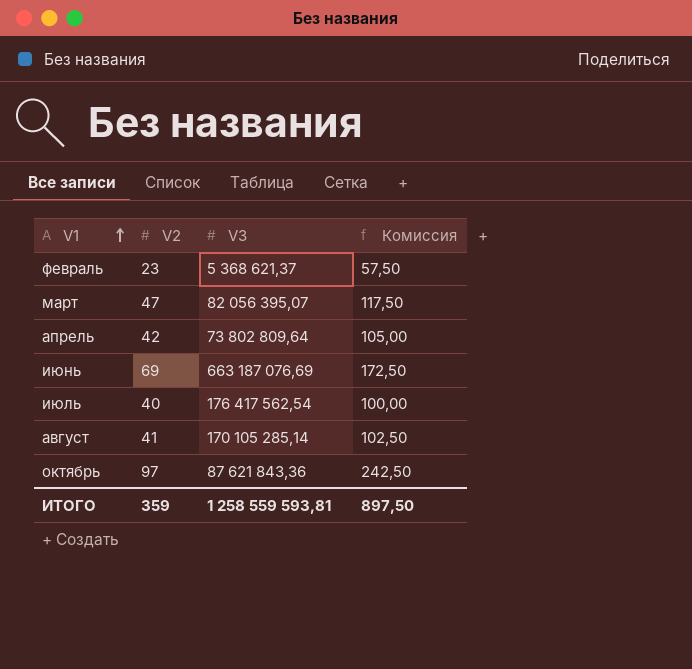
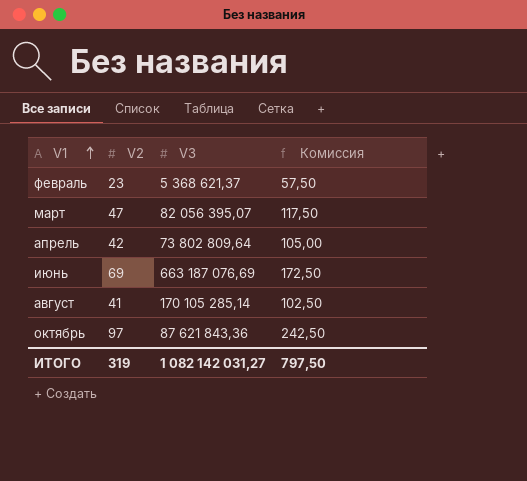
row июль: 40 | 176 417 562,54 | 100,00 -> none
ИТОГО | V2: 359 -> 319
ИТОГО | V3: 1 258 559 593,81 -> 1 082 142 031,27
ИТОГО | Комиссия: 897,50 -> 797,50

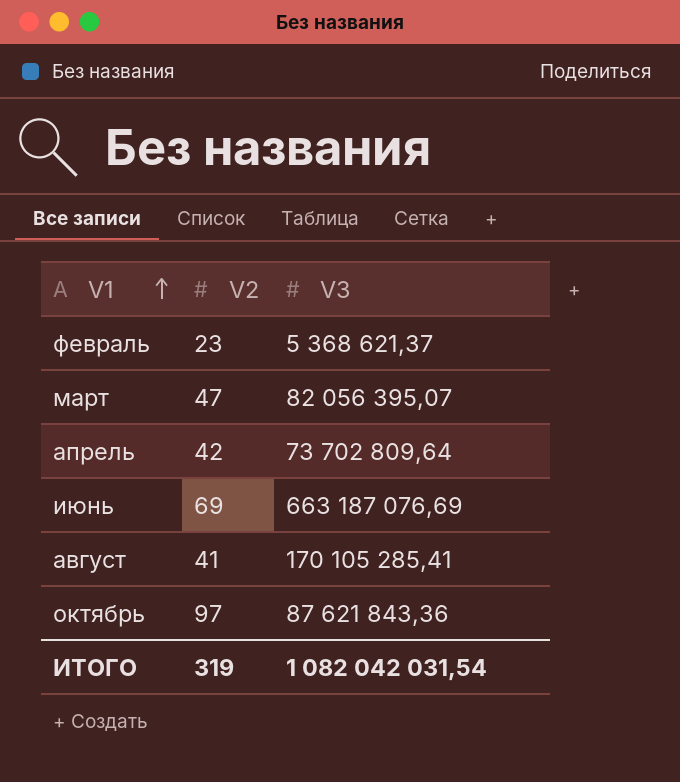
column Комиссия | formula: [V2] * 2,5 -> none
апрель | V3: 73 802 809,64 -> 73 702 809,64
август | V3: 170 105 285,14 -> 170 105 285,41
ИТОГО | V3: 1 082 142 031,27 -> 1 082 042 031,54

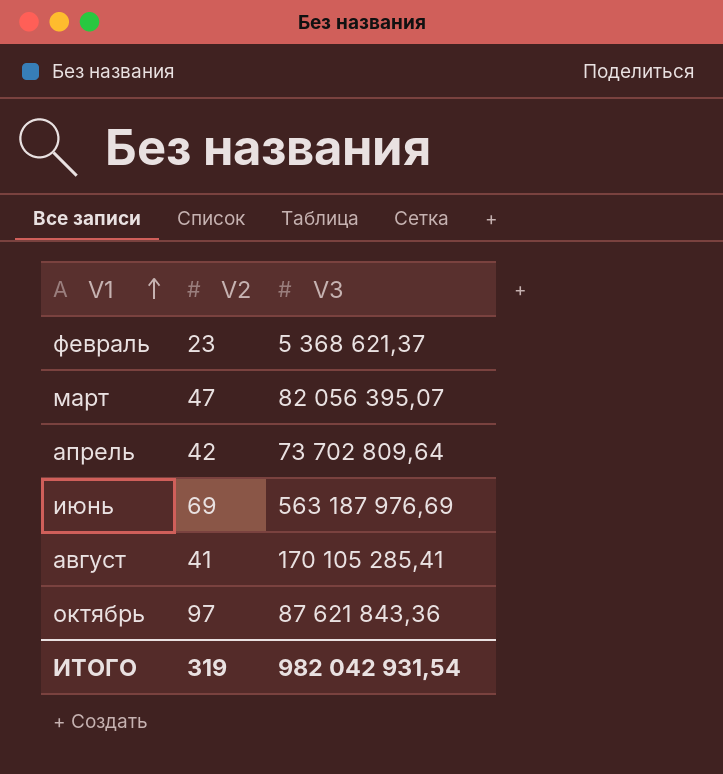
июнь | V3: 663 187 076,69 -> 563 187 976,69
ИТОГО | V3: 1 082 042 031,54 -> 982 042 931,54

